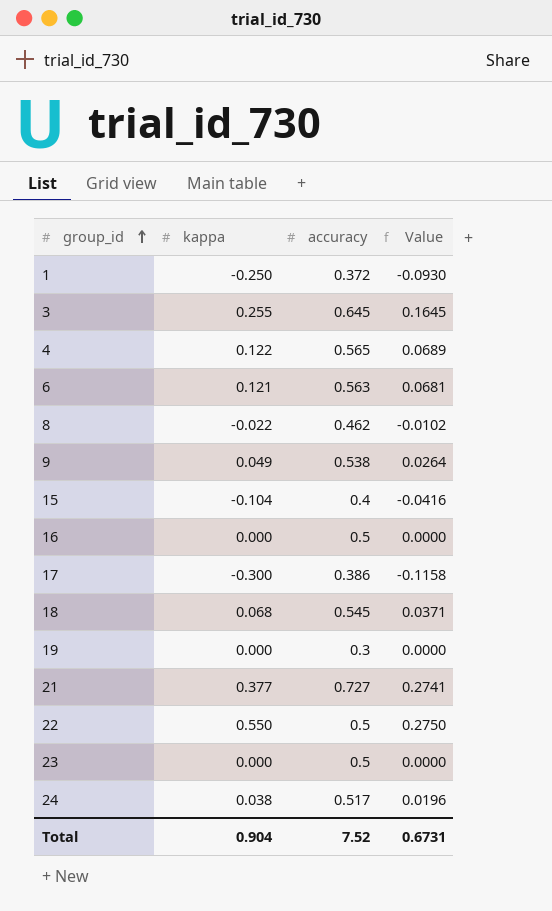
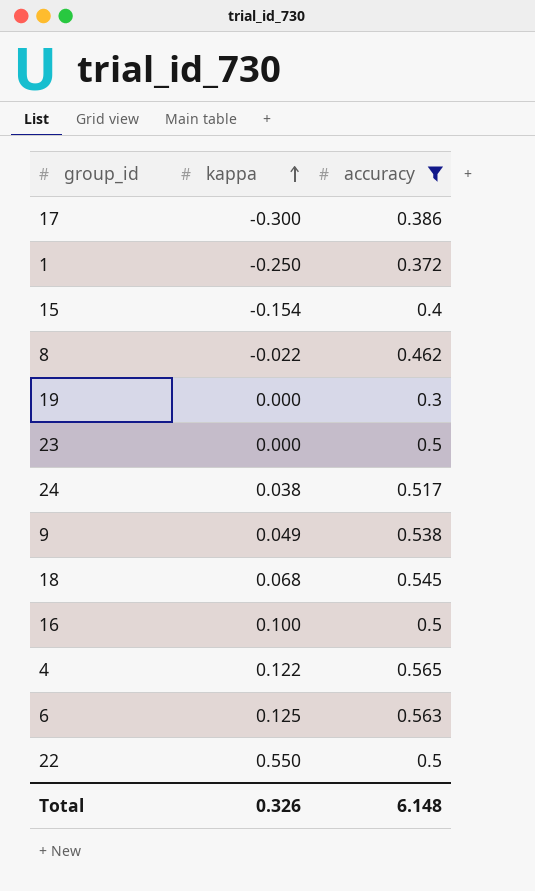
filter: none -> accuracy <= 0.565
row order: group_id ascending -> kappa ascending
column Value | formula: [kappa] * [accuracy] -> none
15 | kappa: -0.104 -> -0.154
16 | kappa: 0.000 -> 0.100
6 | kappa: 0.121 -> 0.125
Total | kappa: 0.904 -> 0.326
Total | accuracy: 7.52 -> 6.148

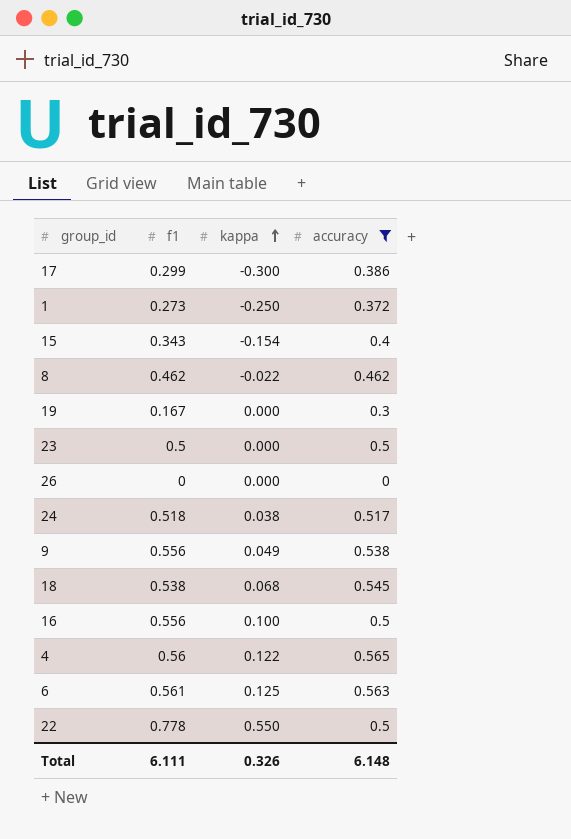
column f1 | position: none -> 2
row 26: none -> 0 | 0.000 | 0

